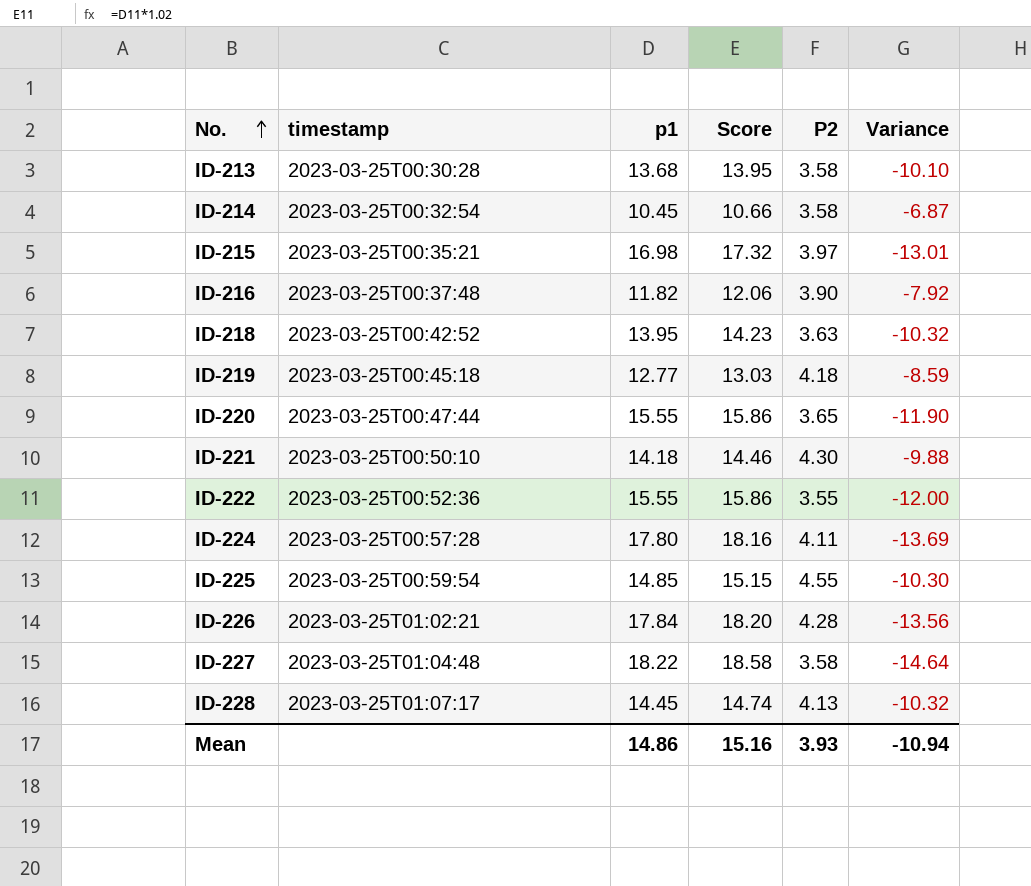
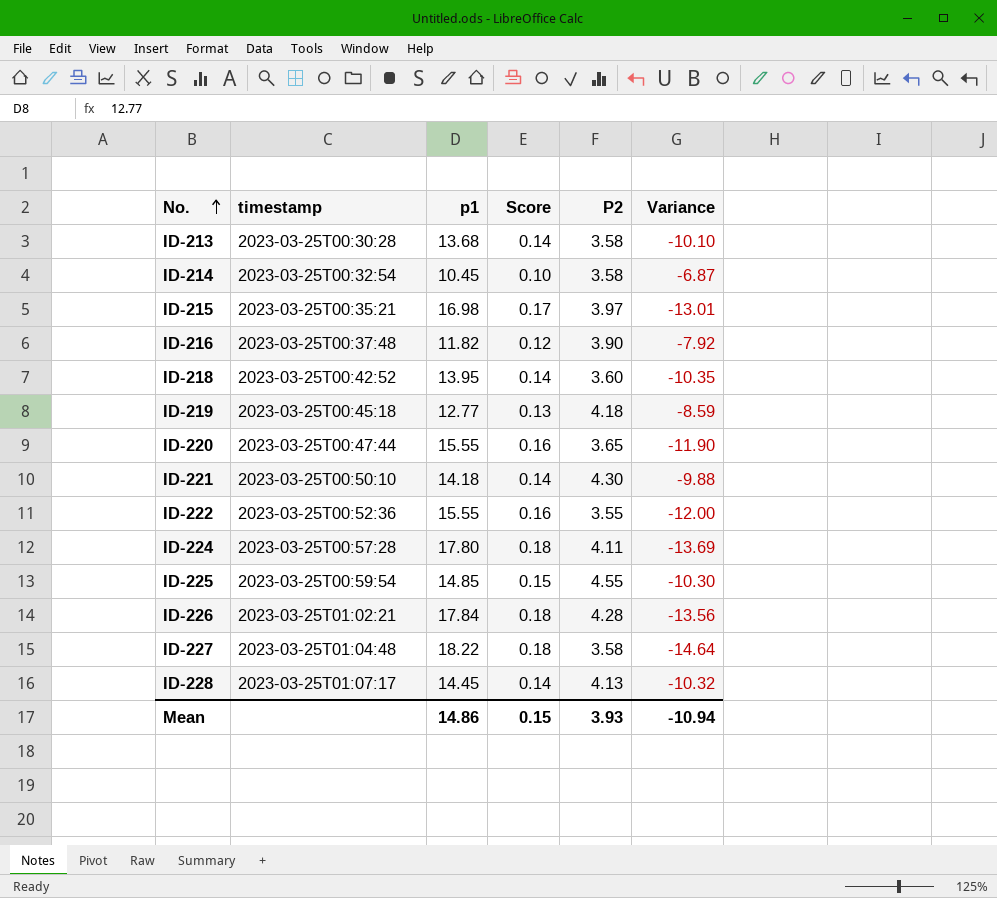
column Score | formula: [p1] * 1.02 -> [p1] * 0.01
ID-218 | P2: 3.63 -> 3.60
ID-218 | Variance: -10.32 -> -10.35
Mean | Score: 15.16 -> 0.15

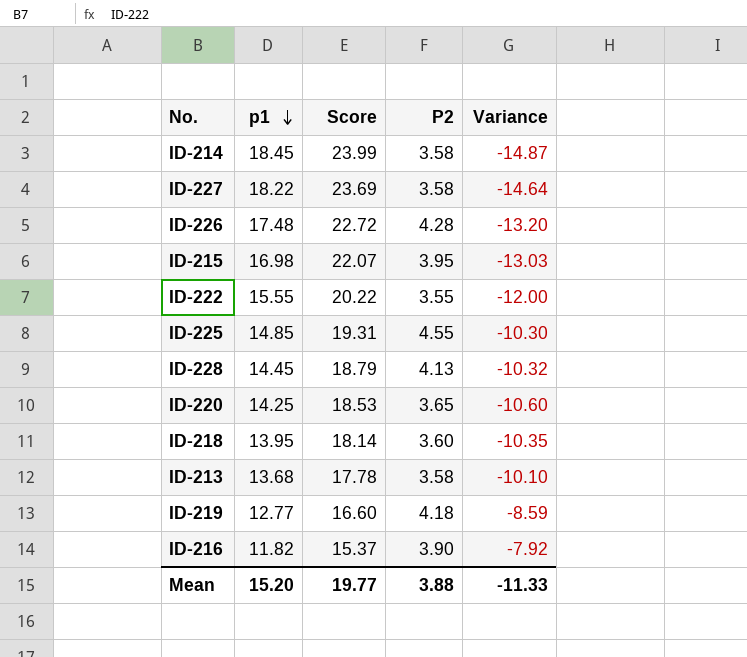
row order: No. ascending -> p1 descending
column timestamp | position: 2 -> none
column Score | formula: [p1] * 0.01 -> [p1] * 1.3
row ID-221: 2023-03-25T00:50:10 | 14.18 | 0.14 | 4.30 | -9.88 -> none
row ID-224: 2023-03-25T00:57:28 | 17.80 | 0.18 | 4.11 | -13.69 -> none
ID-214 | p1: 10.45 -> 18.45
ID-214 | Variance: -6.87 -> -14.87
ID-226 | p1: 17.84 -> 17.48
ID-226 | Variance: -13.56 -> -13.20
ID-215 | P2: 3.97 -> 3.95
ID-215 | Variance: -13.01 -> -13.03
ID-220 | p1: 15.55 -> 14.25
ID-220 | Variance: -11.90 -> -10.60
Mean | p1: 14.86 -> 15.20
Mean | Score: 0.15 -> 19.77
Mean | P2: 3.93 -> 3.88
Mean | Variance: -10.94 -> -11.33

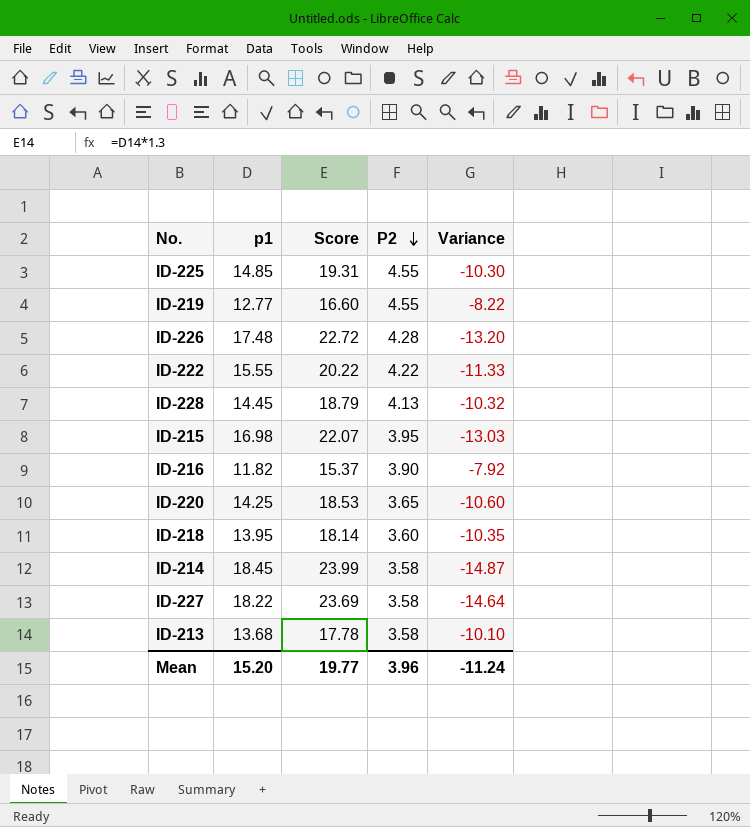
row order: p1 descending -> P2 descending
ID-219 | P2: 4.18 -> 4.55
ID-219 | Variance: -8.59 -> -8.22
ID-222 | P2: 3.55 -> 4.22
ID-222 | Variance: -12.00 -> -11.33
Mean | P2: 3.88 -> 3.96
Mean | Variance: -11.33 -> -11.24

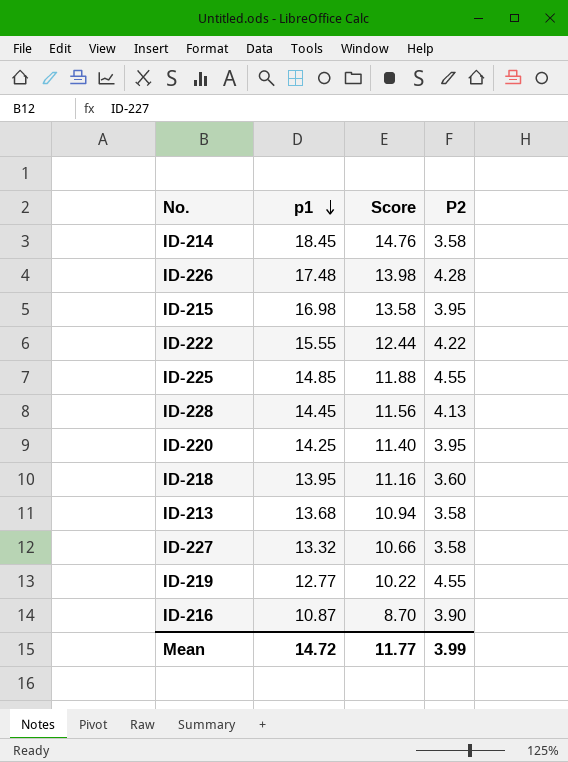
row order: P2 descending -> p1 descending
column Variance | formula: [P2] - [p1] -> none
column Score | formula: [p1] * 1.3 -> [p1] * 0.8
ID-220 | P2: 3.65 -> 3.95
ID-227 | p1: 18.22 -> 13.32
ID-216 | p1: 11.82 -> 10.87
Mean | p1: 15.20 -> 14.72
Mean | Score: 19.77 -> 11.77
Mean | P2: 3.96 -> 3.99

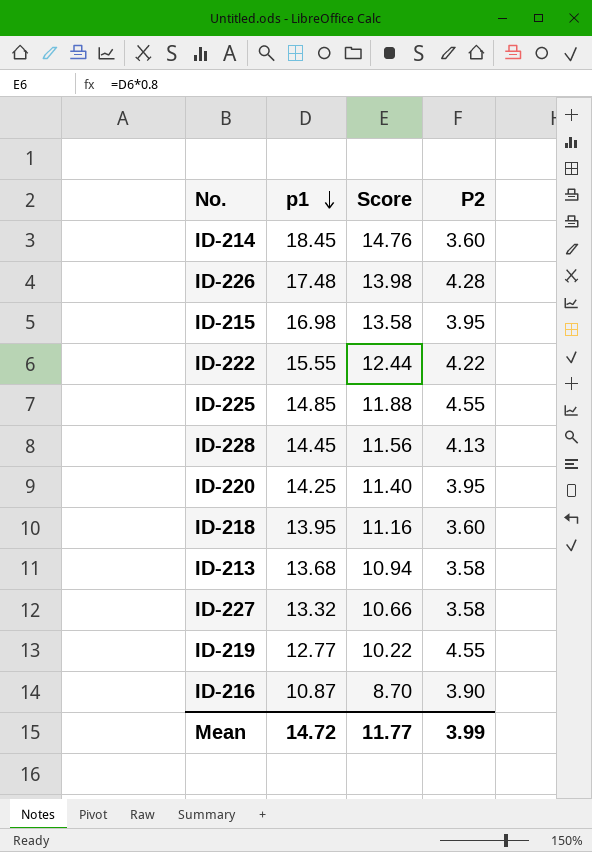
ID-214 | P2: 3.58 -> 3.60

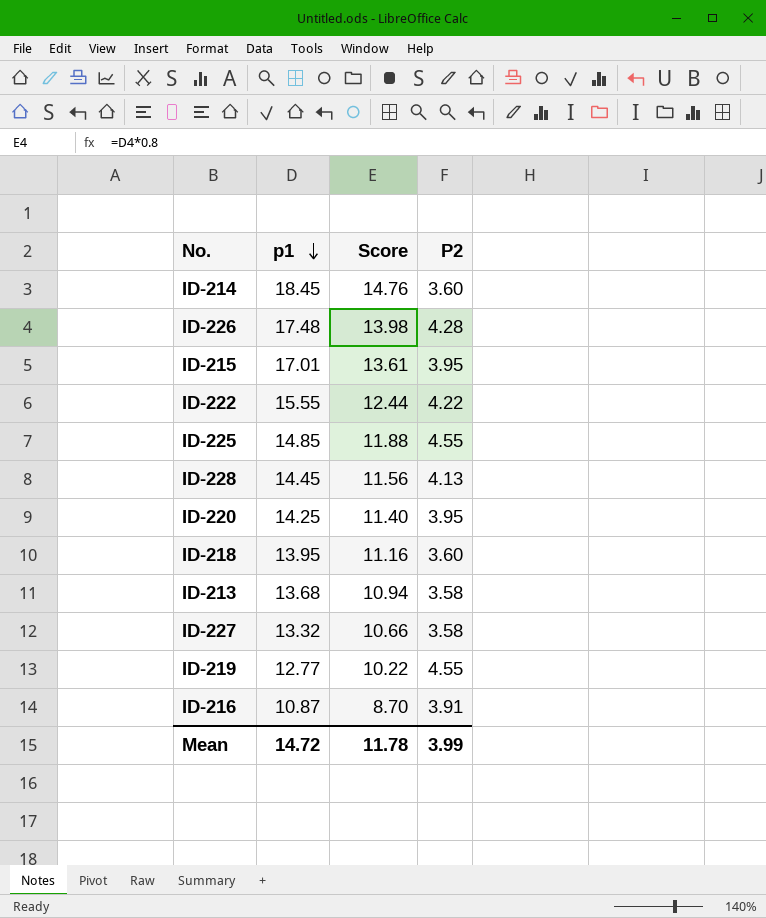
ID-215 | p1: 16.98 -> 17.01
ID-215 | Score: 13.58 -> 13.61
ID-216 | P2: 3.90 -> 3.91
Mean | Score: 11.77 -> 11.78

